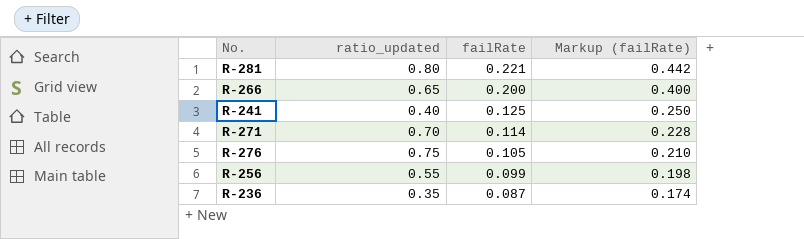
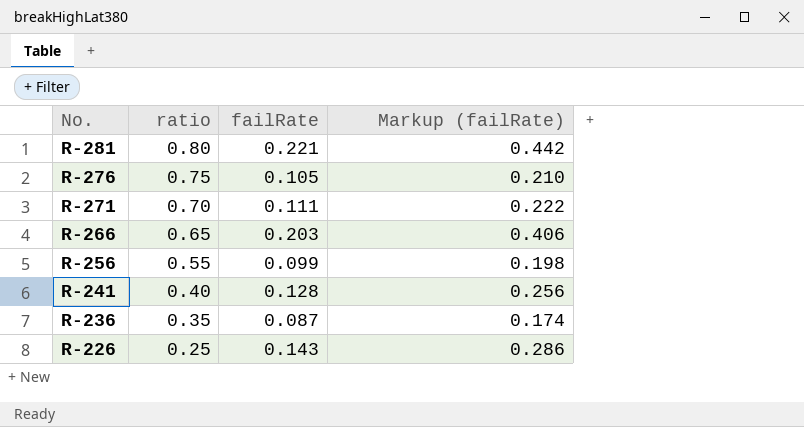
row order: failRate descending -> No. descending
column name: ratio_updated -> ratio
R-271 | failRate: 0.114 -> 0.111
R-271 | Markup (failRate): 0.228 -> 0.222
R-266 | failRate: 0.200 -> 0.203
R-266 | Markup (failRate): 0.400 -> 0.406
R-241 | failRate: 0.125 -> 0.128
R-241 | Markup (failRate): 0.250 -> 0.256
row R-226: none -> 0.25 | 0.143 | 0.286

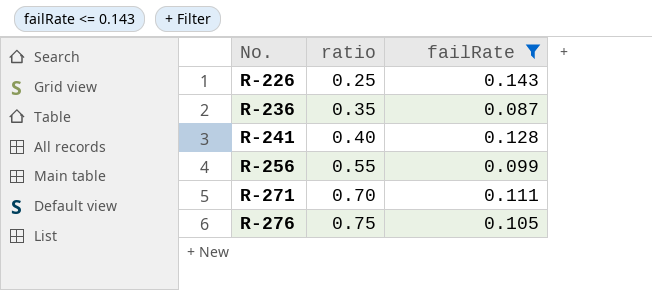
filter: none -> failRate <= 0.143
row order: No. descending -> No. ascending
column Markup (failRate) | formula: [failRate] * 2 -> none

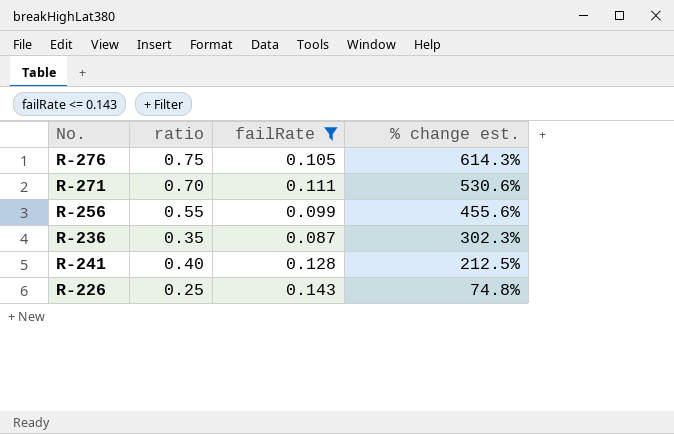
row order: No. ascending -> % change est. descending
column % change est. | formula: none -> ([ratio] - [failRate]) / [failRate]

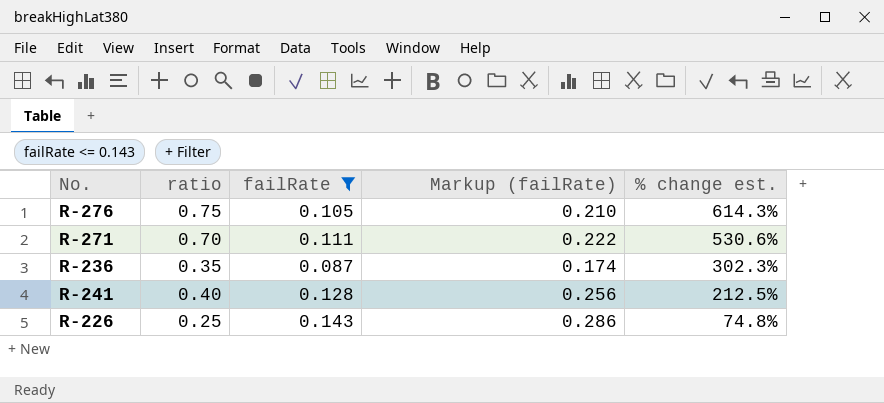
column Markup (failRate) | formula: none -> [failRate] * 2
row R-256: 0.55 | 0.099 | 455.6% -> none

